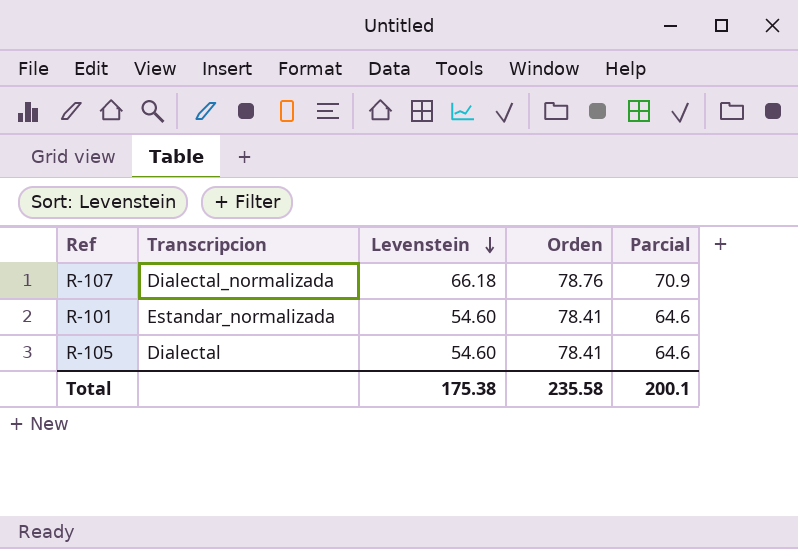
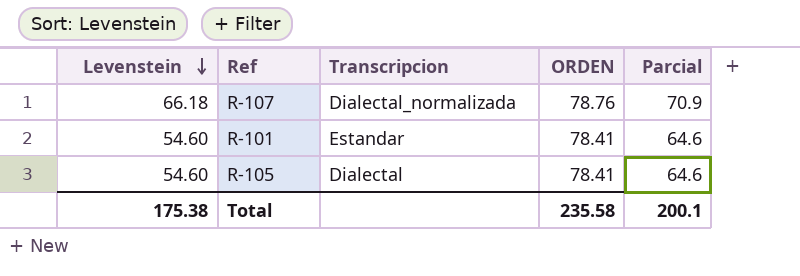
column Levenstein | position: 3 -> 1
column name: Orden -> ORDEN
R-101 | Transcripcion: Estandar_normalizada -> Estandar

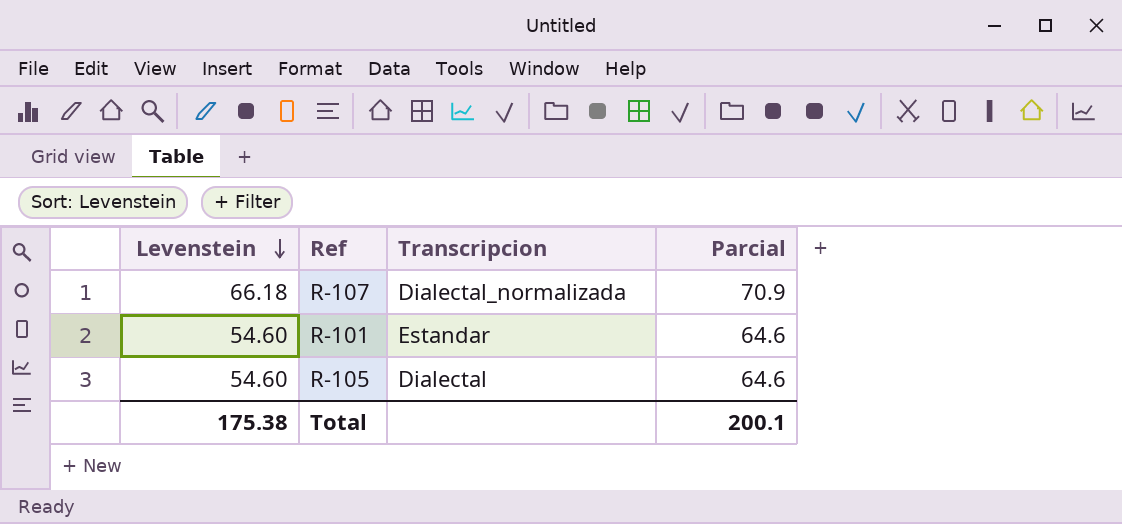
column ORDEN | position: 4 -> none

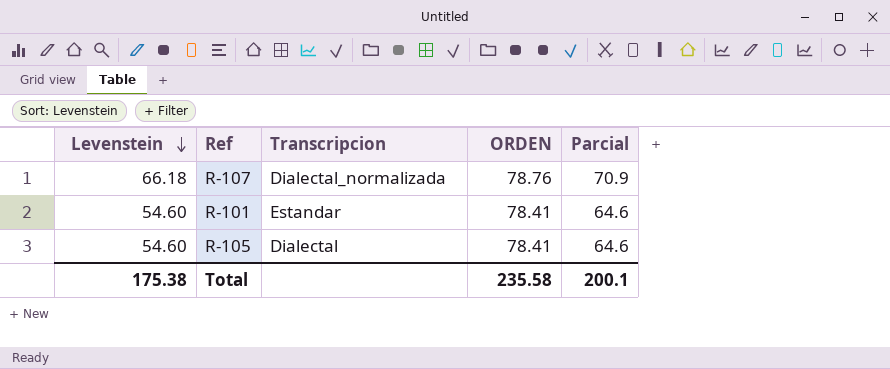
column ORDEN | position: none -> 4

